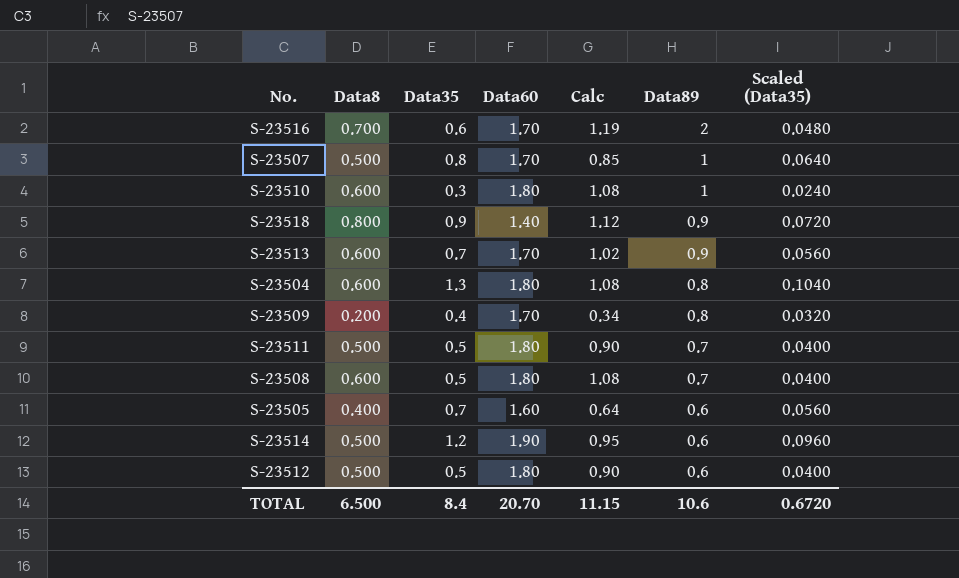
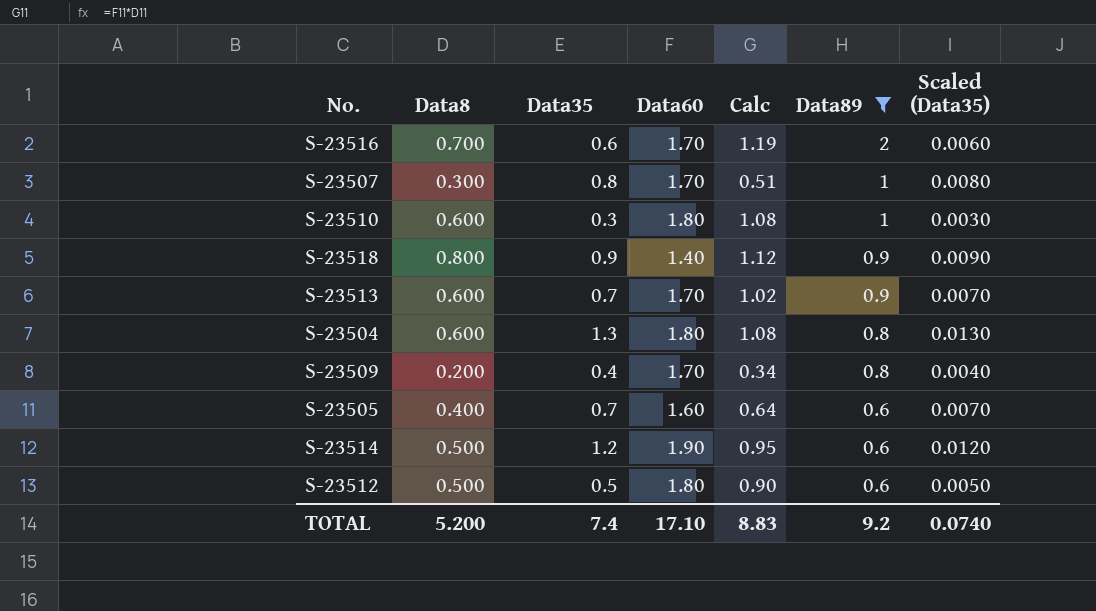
filter: none -> Data89 != 0.7
column Scaled (Data35) | formula: [Data35] * 0.08 -> [Data35] * 0.01
S-23507 | Data8: 0.500 -> 0.300
S-23507 | Calc: 0.85 -> 0.51
TOTAL | Data8: 6.500 -> 5.200
TOTAL | Data35: 8.4 -> 7.4
TOTAL | Data60: 20.70 -> 17.10
TOTAL | Calc: 11.15 -> 8.83
TOTAL | Data89: 10.6 -> 9.2
TOTAL | Scaled (Data35): 0.6720 -> 0.0740

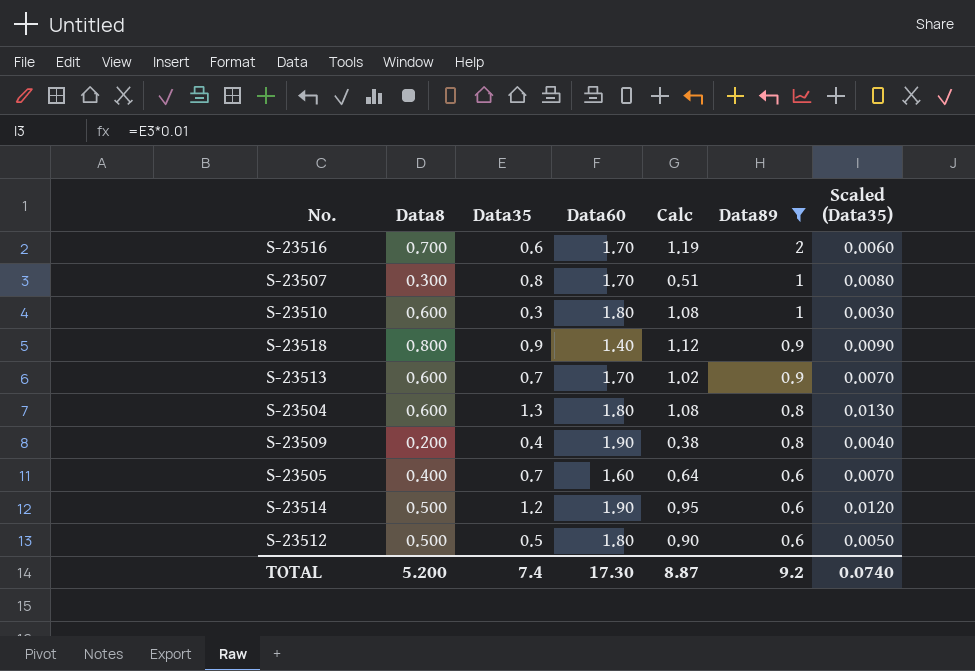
S-23509 | Data60: 1.70 -> 1.90
S-23509 | Calc: 0.34 -> 0.38
TOTAL | Data60: 17.10 -> 17.30
TOTAL | Calc: 8.83 -> 8.87

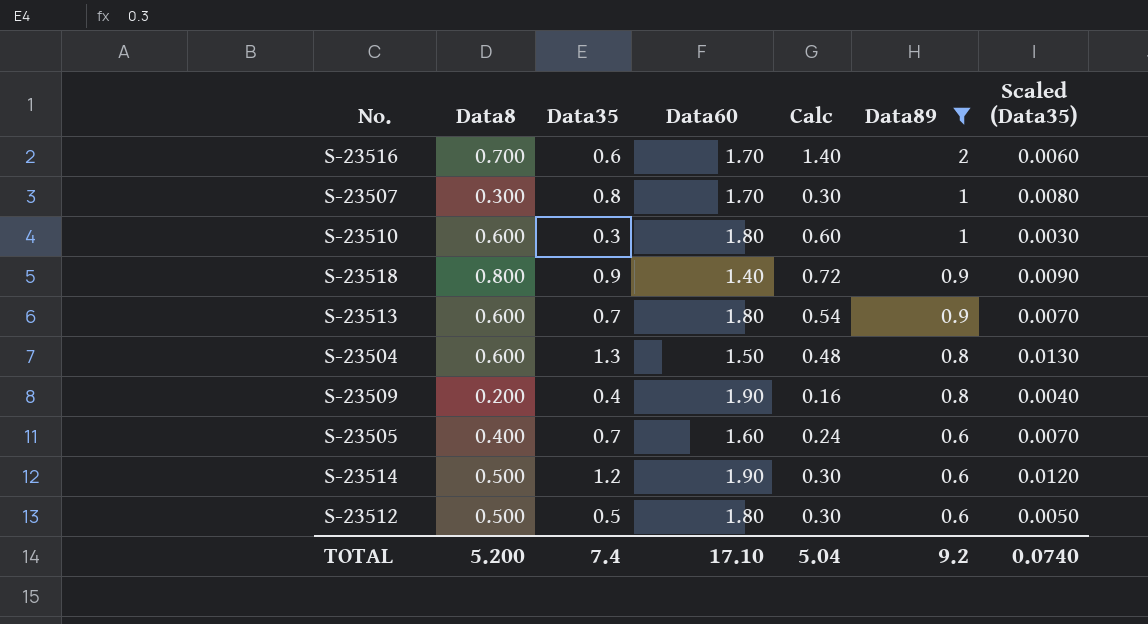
column Calc | formula: [Data8] * [Data60] -> [Data8] * [Data89]
S-23513 | Data60: 1.70 -> 1.80
S-23504 | Data60: 1.80 -> 1.50
TOTAL | Data60: 17.30 -> 17.10
TOTAL | Calc: 8.87 -> 5.04

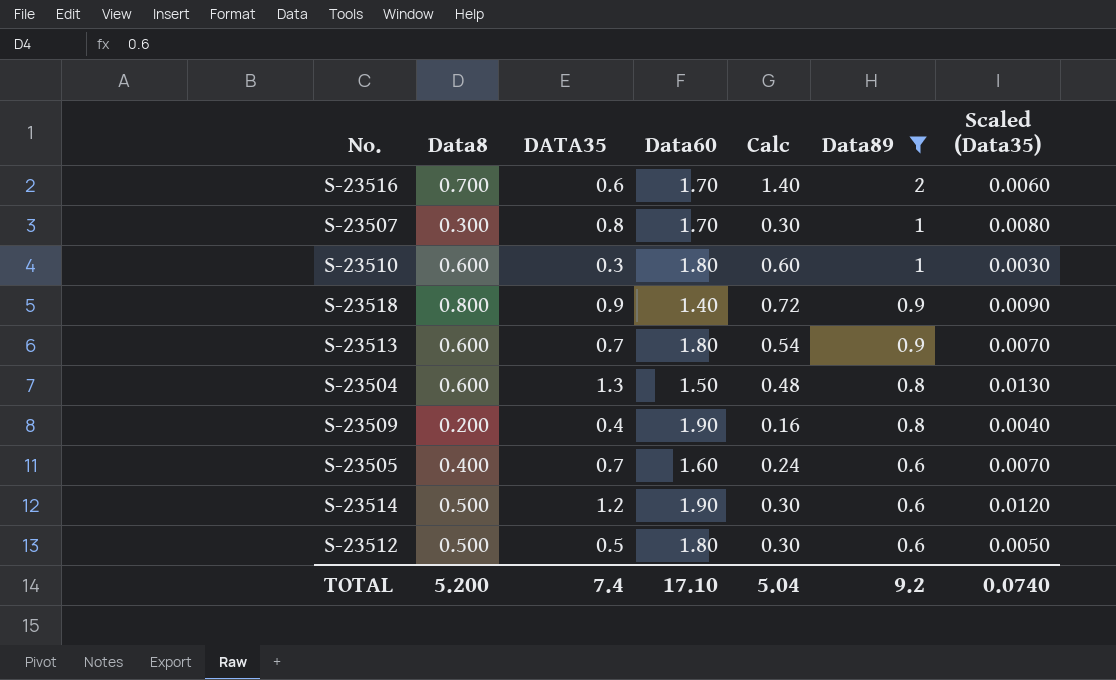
column name: Data35 -> DATA35

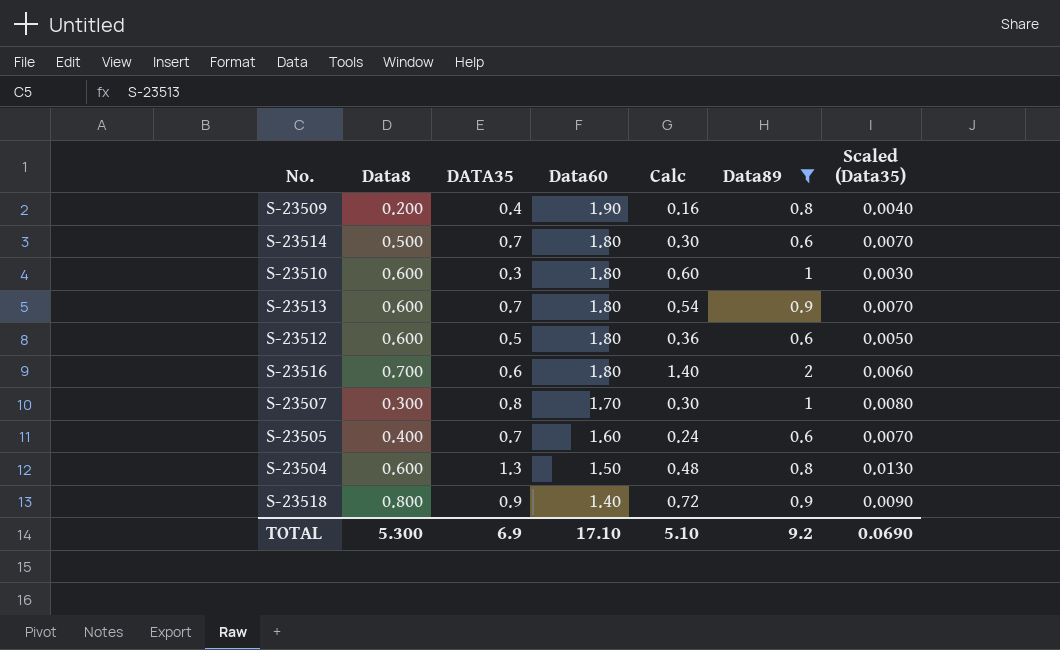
row order: Data89 descending -> Data60 descending
S-23514 | DATA35: 1.2 -> 0.7
S-23514 | Data60: 1.90 -> 1.80
S-23514 | Scaled (Data35): 0.0120 -> 0.0070
S-23512 | Data8: 0.500 -> 0.600
S-23512 | Calc: 0.30 -> 0.36
S-23516 | Data60: 1.70 -> 1.80
TOTAL | Data8: 5.200 -> 5.300
TOTAL | DATA35: 7.4 -> 6.9
TOTAL | Calc: 5.04 -> 5.10
TOTAL | Scaled (Data35): 0.0740 -> 0.0690

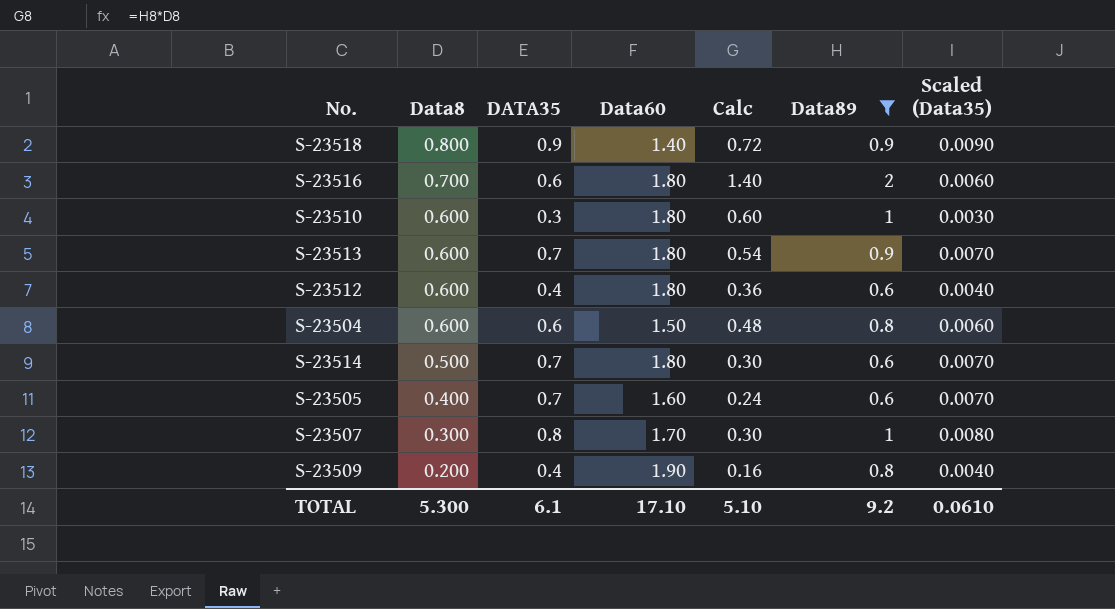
row order: Data60 descending -> Data8 descending
S-23512 | DATA35: 0.5 -> 0.4
S-23512 | Scaled (Data35): 0.0050 -> 0.0040
S-23504 | DATA35: 1.3 -> 0.6
S-23504 | Scaled (Data35): 0.0130 -> 0.0060
TOTAL | DATA35: 6.9 -> 6.1
TOTAL | Scaled (Data35): 0.0690 -> 0.0610

